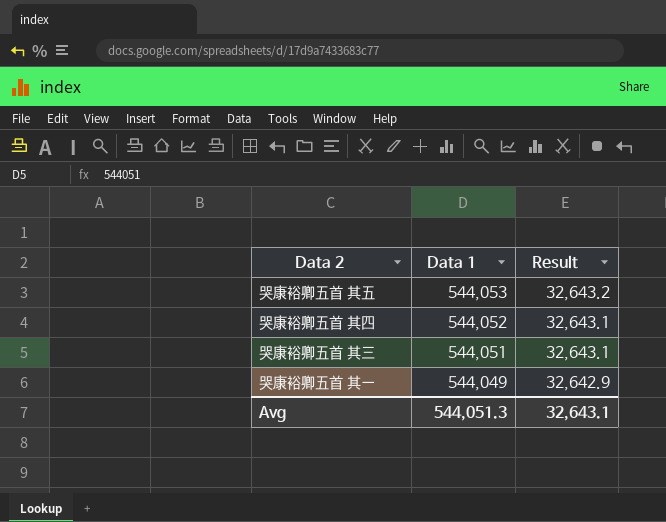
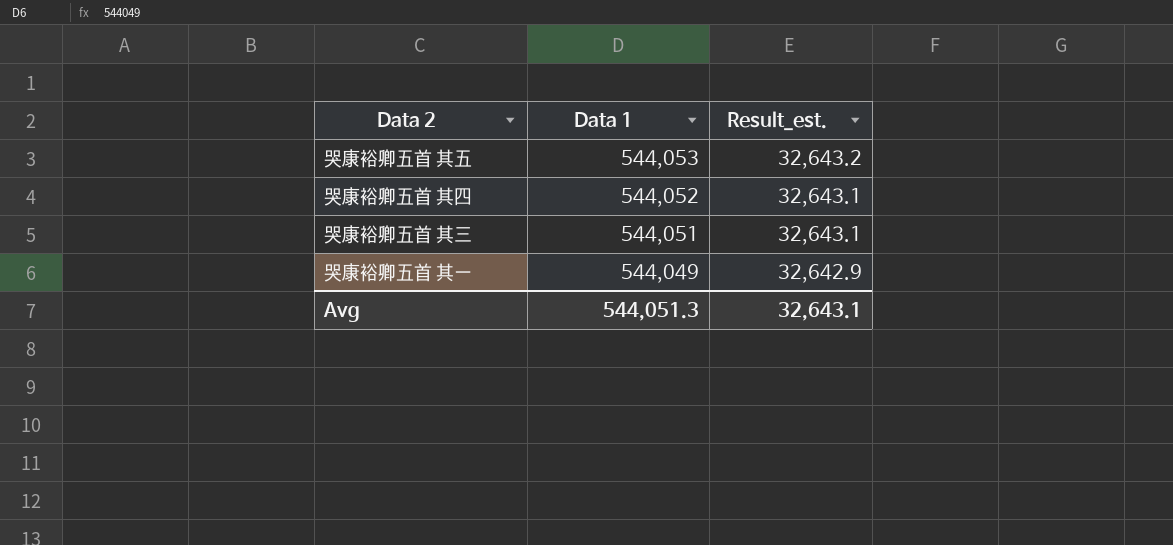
column name: Result -> Result_est.

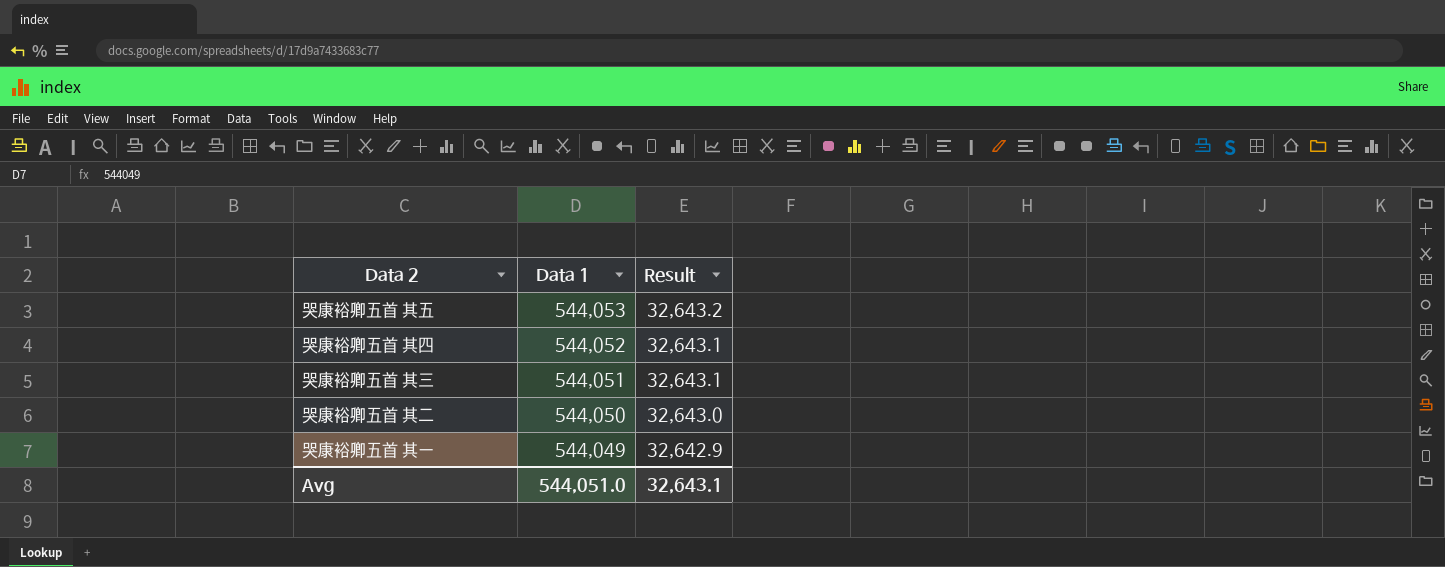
column name: Result_est. -> Result
row 哭康裕卿五首 其二: none -> 544,050 | 32,643.0
Avg | Data 1: 544,051.3 -> 544,051.0

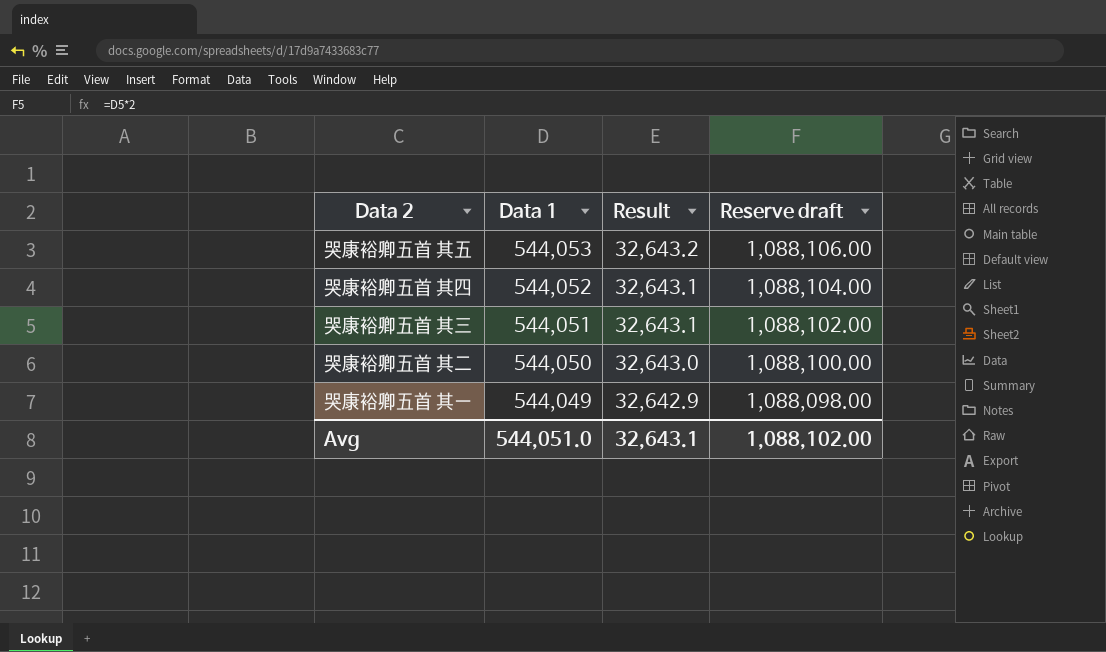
column Reserve draft | formula: none -> [Data 1] * 2

